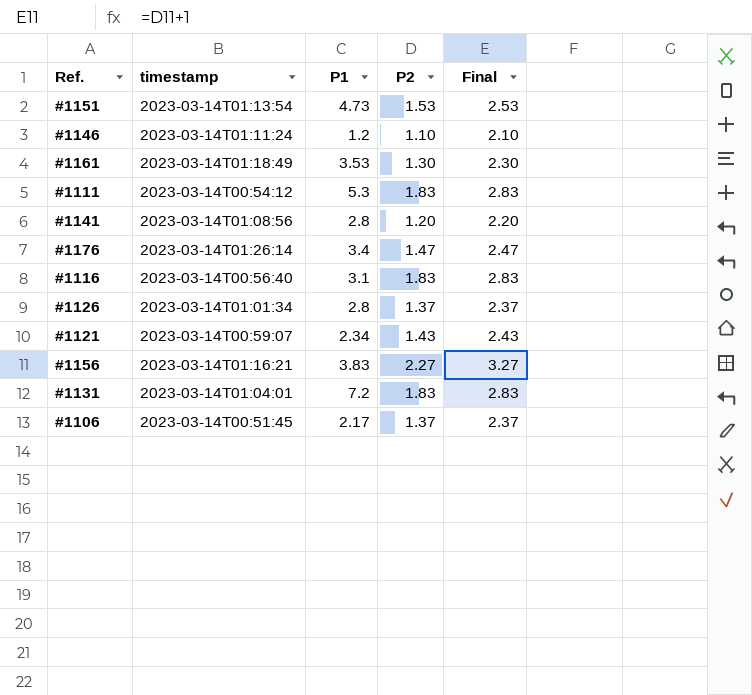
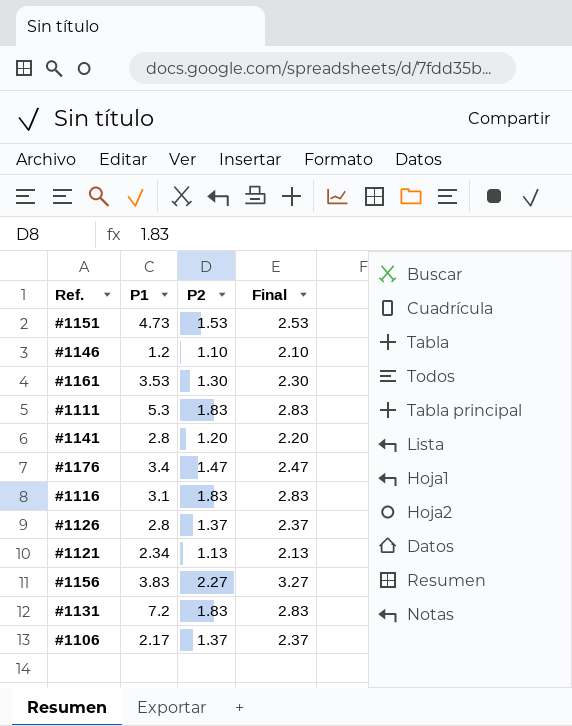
column timestamp | position: 2 -> none
#1121 | P2: 1.43 -> 1.13
#1121 | Final: 2.43 -> 2.13

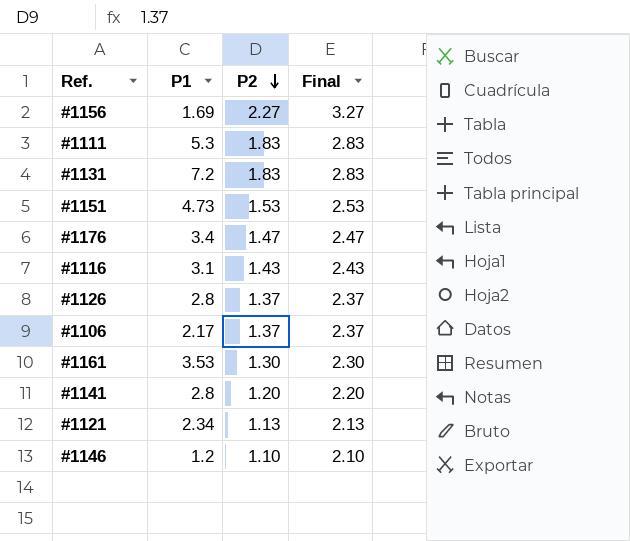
row order: none -> P2 descending
#1156 | P1: 3.83 -> 1.69
#1116 | P2: 1.83 -> 1.43
#1116 | Final: 2.83 -> 2.43

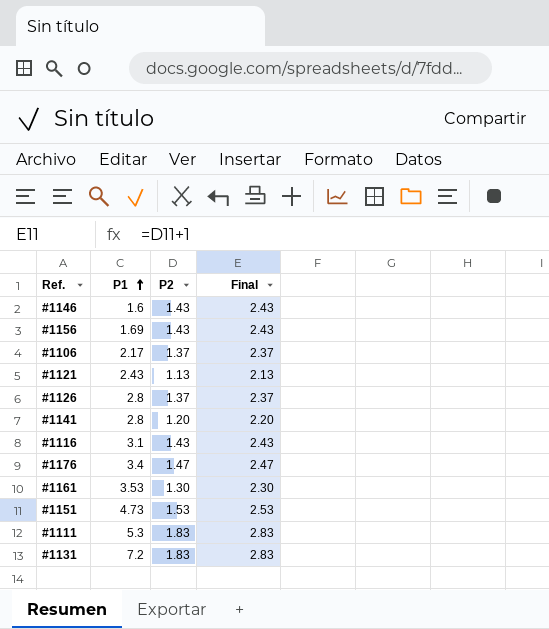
row order: P2 descending -> P1 ascending
#1146 | P1: 1.2 -> 1.6
#1146 | P2: 1.10 -> 1.43
#1146 | Final: 2.10 -> 2.43
#1156 | P2: 2.27 -> 1.43
#1156 | Final: 3.27 -> 2.43
#1121 | P1: 2.34 -> 2.43

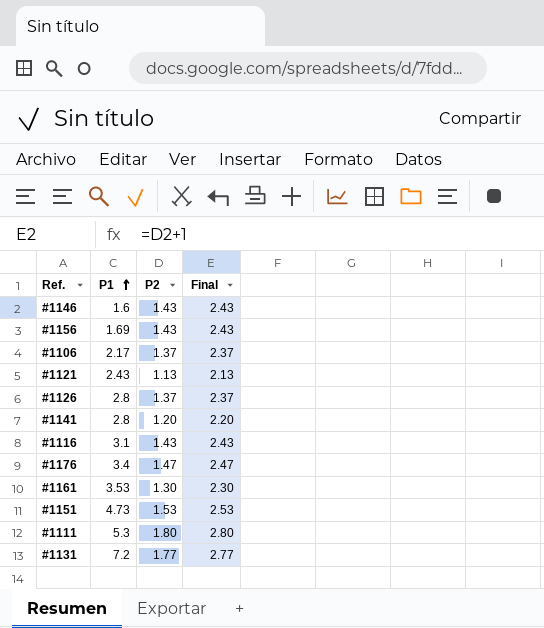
#1111 | P2: 1.83 -> 1.80
#1111 | Final: 2.83 -> 2.80
#1131 | P2: 1.83 -> 1.77
#1131 | Final: 2.83 -> 2.77

